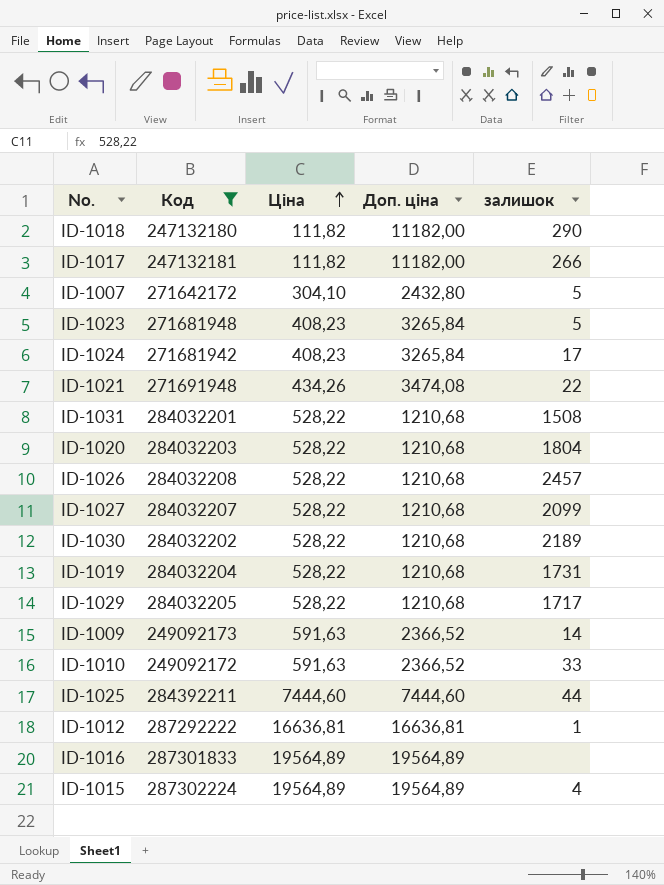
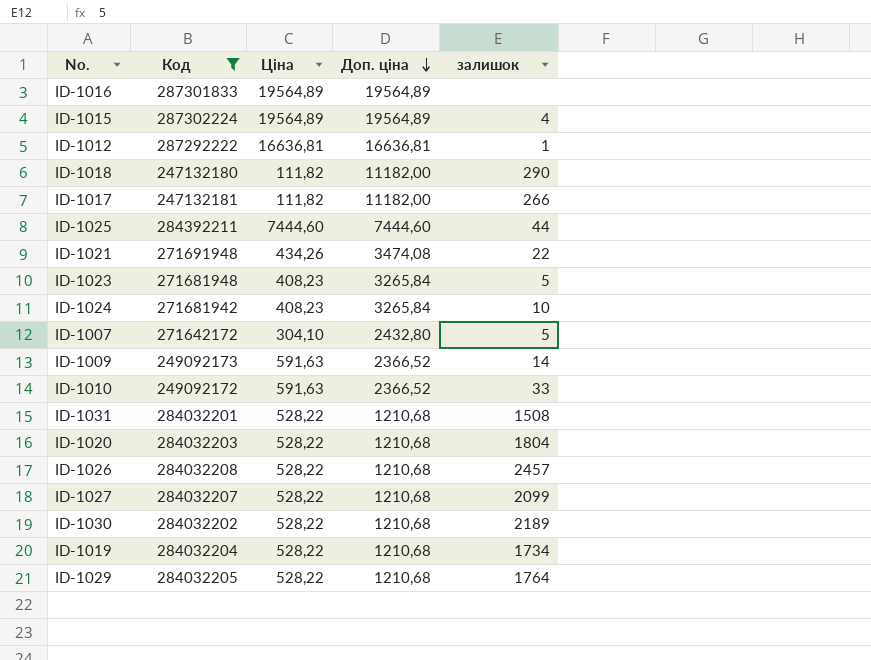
row order: Ціна ascending -> Доп. ціна descending
ID-1024 | залишок: 17 -> 10
ID-1019 | залишок: 1731 -> 1734
ID-1029 | залишок: 1717 -> 1764

